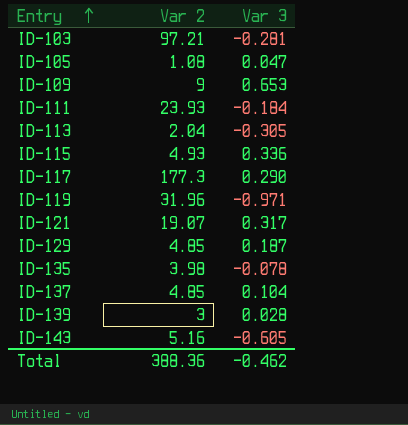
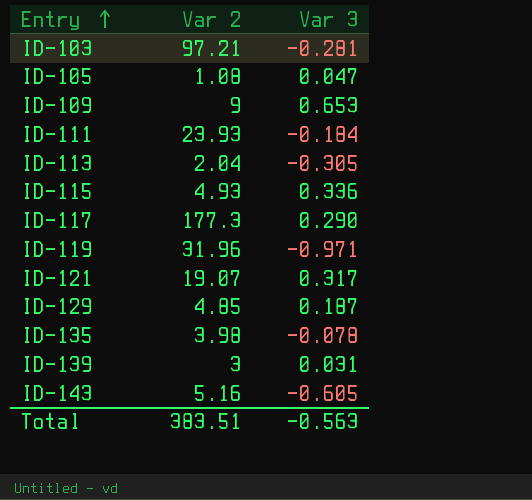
row ID-137: 4.85 | 0.104 -> none
ID-139 | Var 3: 0.028 -> 0.031
Total | Var 2: 388.36 -> 383.51
Total | Var 3: -0.462 -> -0.563

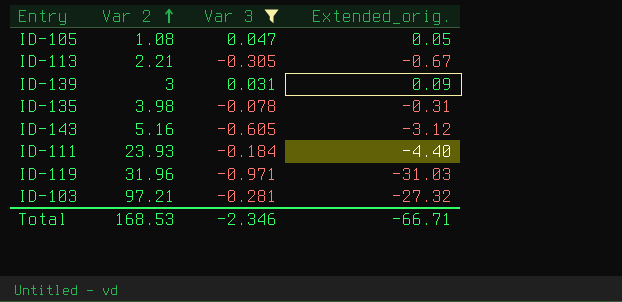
filter: none -> Var 3 <= 0.047
row order: Entry ascending -> Var 2 ascending
column Extended_orig. | formula: none -> [Var 2] * [Var 3]
ID-113 | Var 2: 2.04 -> 2.21
Total | Var 2: 383.51 -> 168.53
Total | Var 3: -0.563 -> -2.346

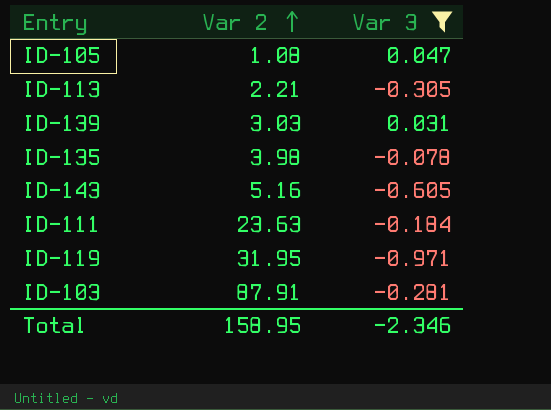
column Extended_orig. | formula: [Var 2] * [Var 3] -> none
ID-139 | Var 2: 3 -> 3.03
ID-111 | Var 2: 23.93 -> 23.63
ID-119 | Var 2: 31.96 -> 31.95
ID-103 | Var 2: 97.21 -> 87.91
Total | Var 2: 168.53 -> 158.95

